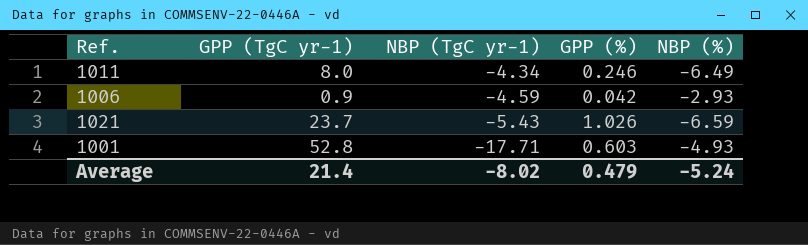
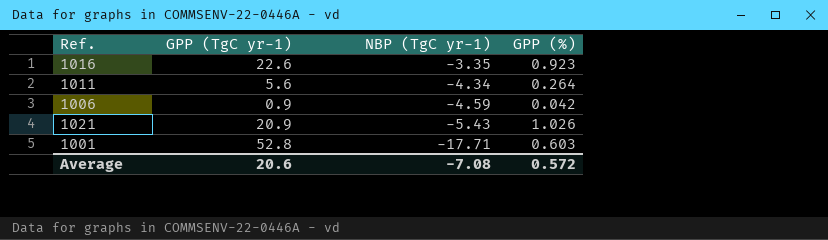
column NBP (%) | position: 5 -> none
row 1016: none -> 22.6 | -3.35 | 0.923
1011 | GPP (TgC yr-1): 8.0 -> 5.6
1011 | GPP (%): 0.246 -> 0.264
1021 | GPP (TgC yr-1): 23.7 -> 20.9
Average | GPP (TgC yr-1): 21.4 -> 20.6
Average | NBP (TgC yr-1): -8.02 -> -7.08
Average | GPP (%): 0.479 -> 0.572

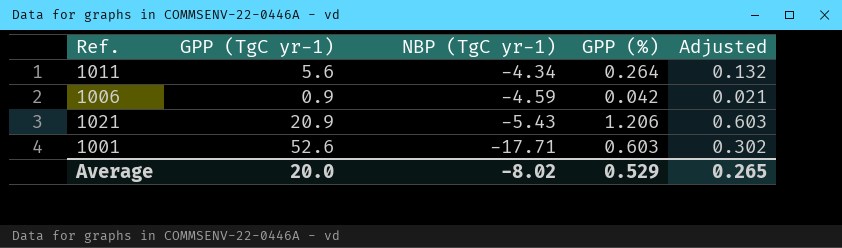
column Adjusted | formula: none -> [GPP (%)] * 0.5
row 1016: 22.6 | -3.35 | 0.923 -> none
1021 | GPP (%): 1.026 -> 1.206
1001 | GPP (TgC yr-1): 52.8 -> 52.6
Average | GPP (TgC yr-1): 20.6 -> 20.0
Average | NBP (TgC yr-1): -7.08 -> -8.02
Average | GPP (%): 0.572 -> 0.529

